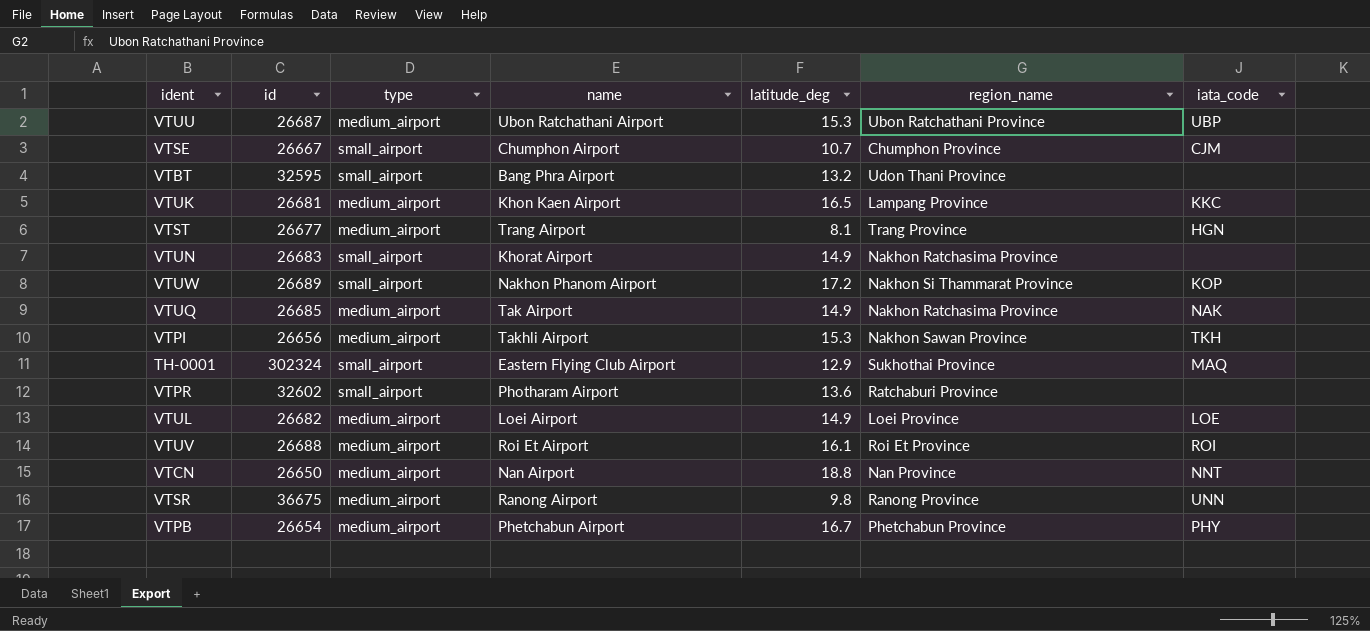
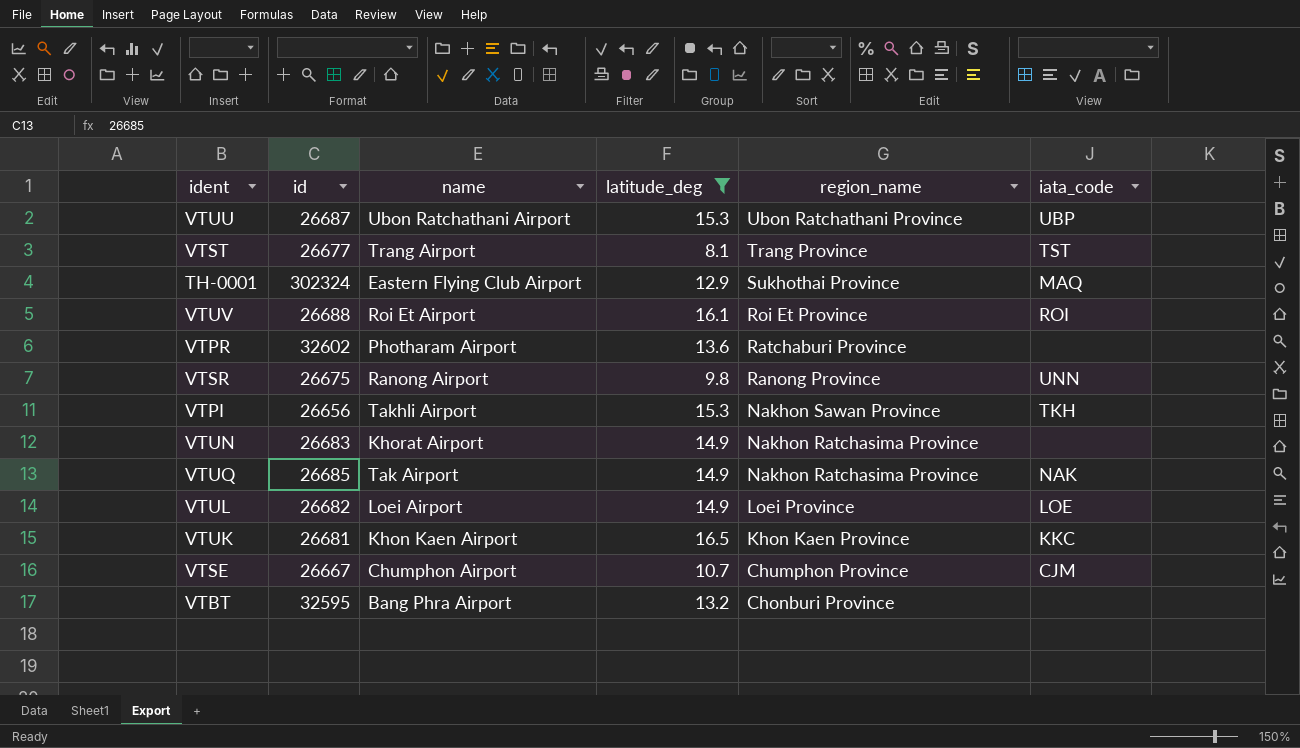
filter: none -> latitude_deg <= 16.5
row order: none -> region_name descending
column type | position: 3 -> none
VTST | iata_code: HGN -> TST
VTSR | id: 36675 -> 26675
VTUK | region_name: Lampang Province -> Khon Kaen Province
VTBT | region_name: Udon Thani Province -> Chonburi Province

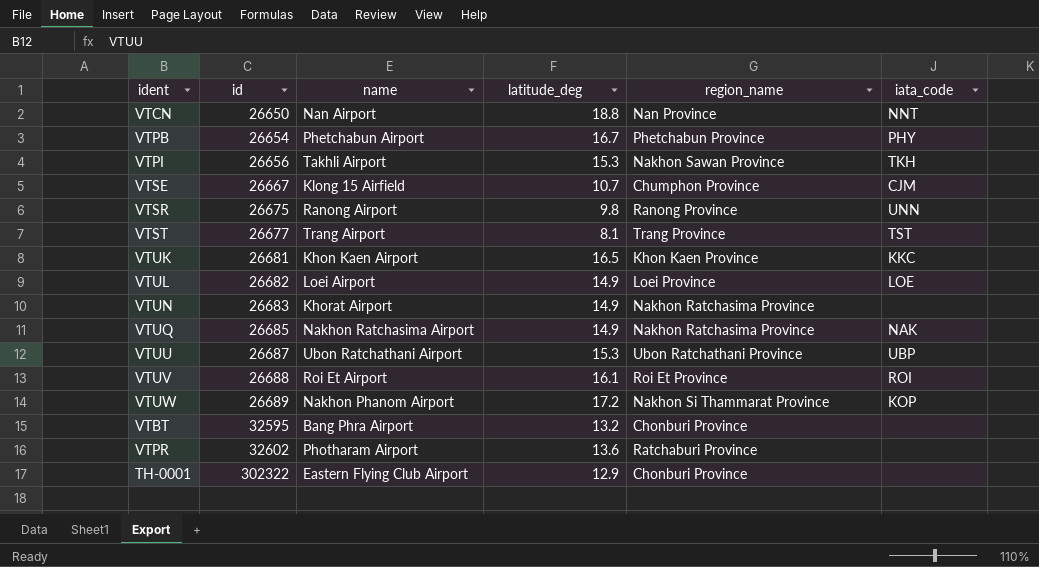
filter: latitude_deg <= 16.5 -> none
row order: region_name descending -> id ascending
VTSE | name: Chumphon Airport -> Klong 15 Airfield
VTUQ | name: Tak Airport -> Nakhon Ratchasima Airport
TH-0001 | id: 302324 -> 302322
TH-0001 | region_name: Sukhothai Province -> Chonburi Province
TH-0001 | iata_code: MAQ -> none

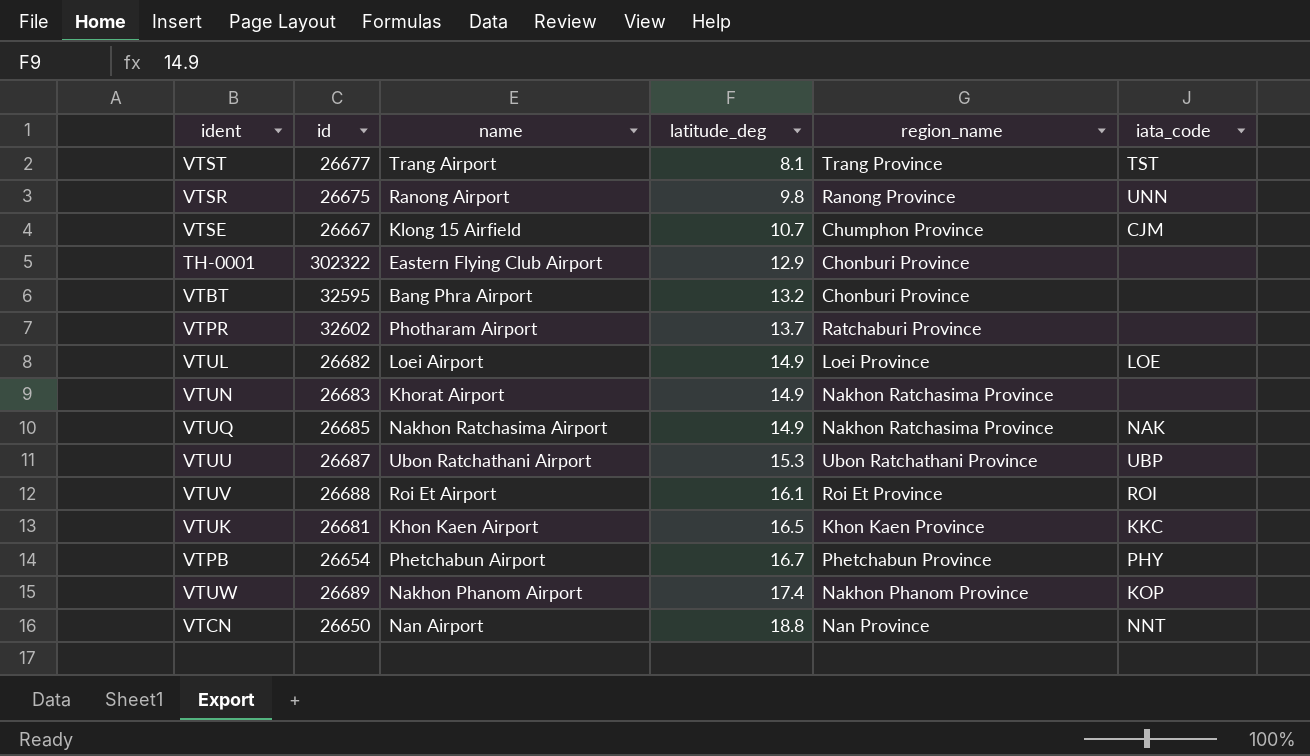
row order: id ascending -> latitude_deg ascending
row VTPI: 26656 | Takhli Airport | 15.3 | Nakhon Sawan Province | TKH -> none
VTPR | latitude_deg: 13.6 -> 13.7
VTUW | latitude_deg: 17.2 -> 17.4
VTUW | region_name: Nakhon Si Thammarat Province -> Nakhon Phanom Province

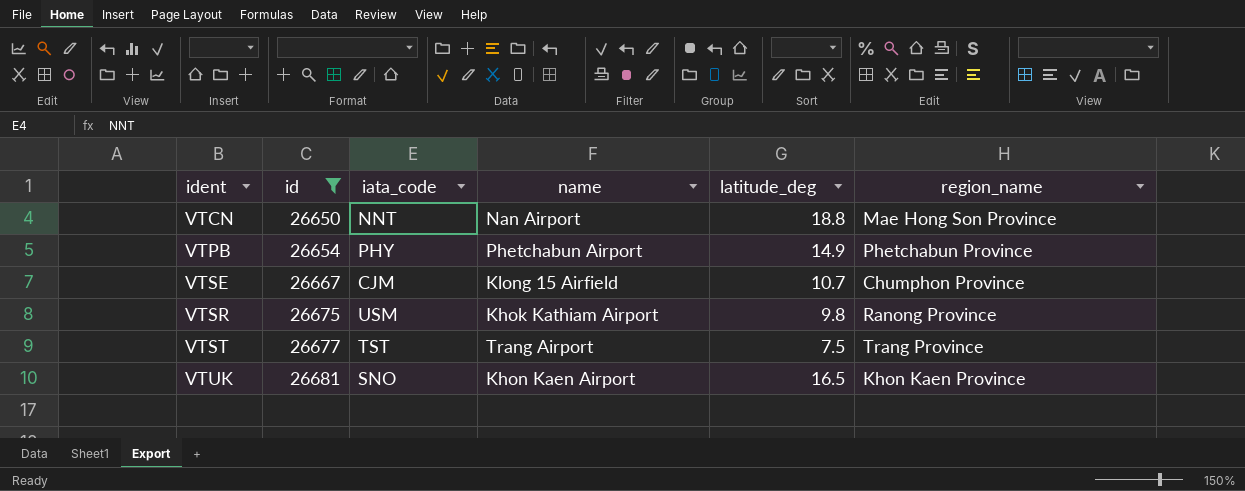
filter: none -> id <= 26681
row order: latitude_deg ascending -> ident ascending
column iata_code | position: 6 -> 3
VTCN | region_name: Nan Province -> Mae Hong Son Province
VTPB | latitude_deg: 16.7 -> 14.9
VTSR | iata_code: UNN -> USM
VTSR | name: Ranong Airport -> Khok Kathiam Airport
VTST | latitude_deg: 8.1 -> 7.5
VTUK | iata_code: KKC -> SNO

